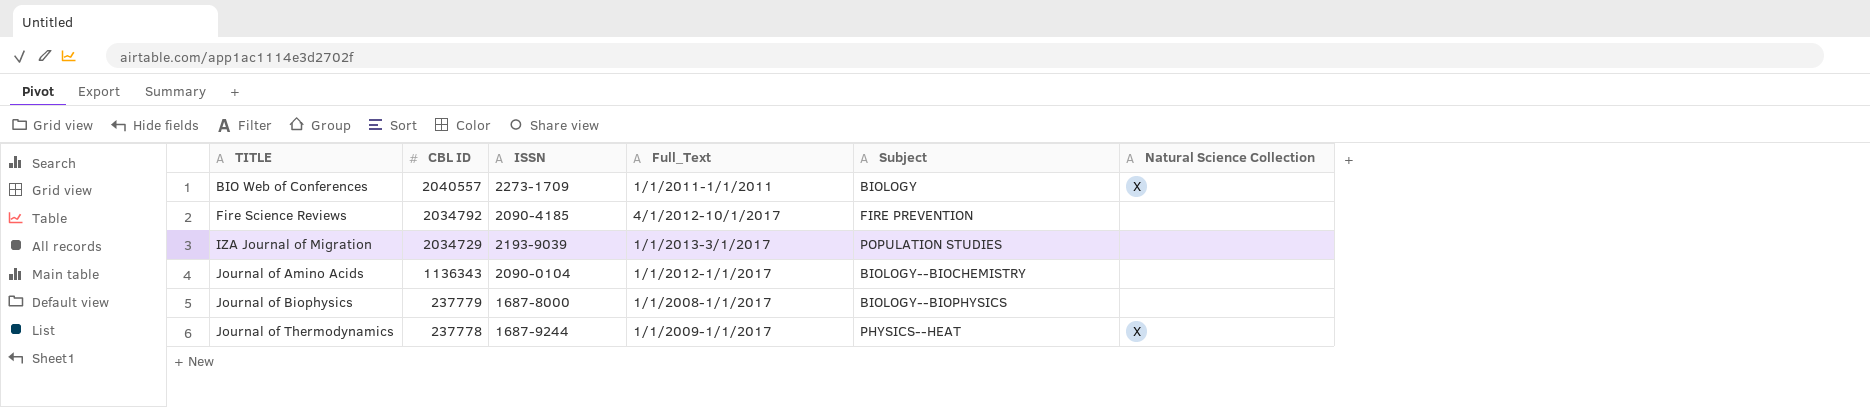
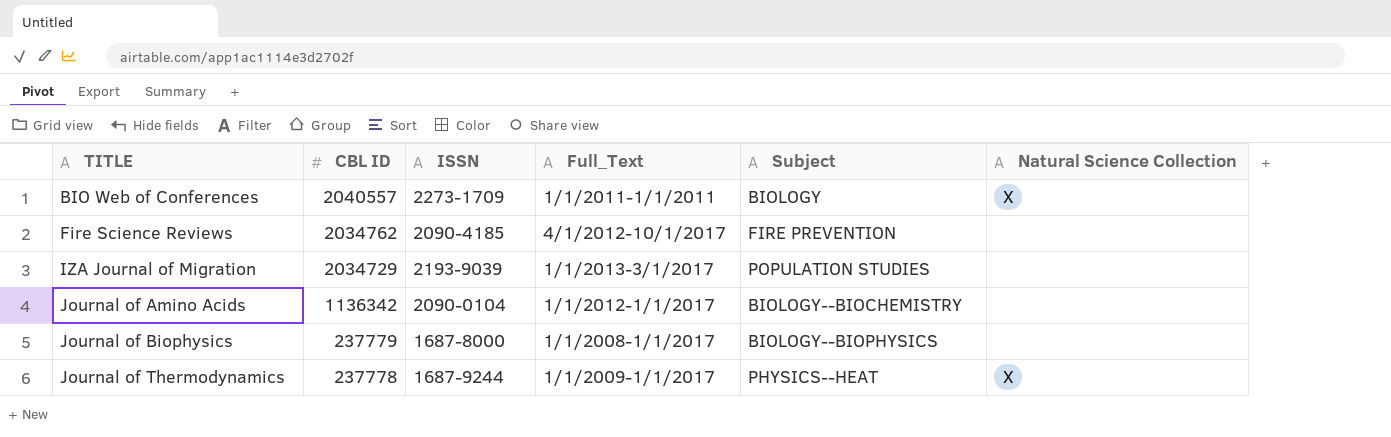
Fire Science Reviews | CBL ID: 2034792 -> 2034762
Journal of Amino Acids | CBL ID: 1136343 -> 1136342

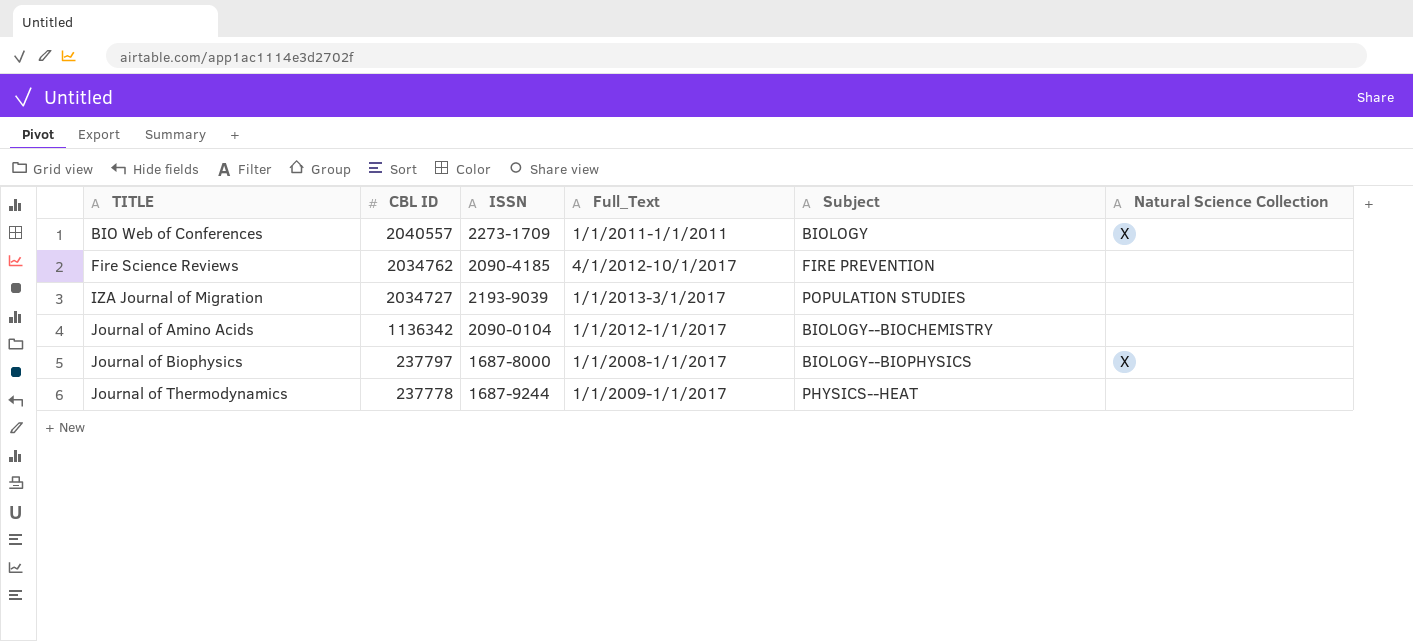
IZA Journal of Migration | CBL ID: 2034729 -> 2034727
Journal of Biophysics | CBL ID: 237779 -> 237797
Journal of Biophysics | Natural Science Collection: none -> X
Journal of Thermodynamics | Natural Science Collection: X -> none

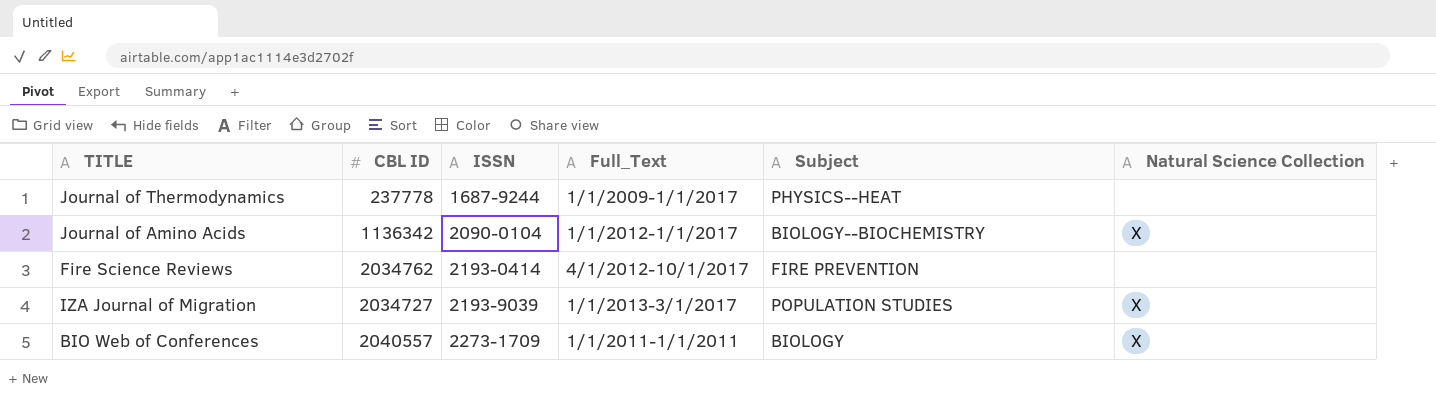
row order: TITLE ascending -> ISSN ascending
row Journal of Biophysics: 237797 | 1687-8000 | 1/1/2008-1/1/2017 | BIOLOGY--BIOPHYSICS | X -> none
Journal of Amino Acids | Natural Science Collection: none -> X
Fire Science Reviews | ISSN: 2090-4185 -> 2193-0414
IZA Journal of Migration | Natural Science Collection: none -> X

